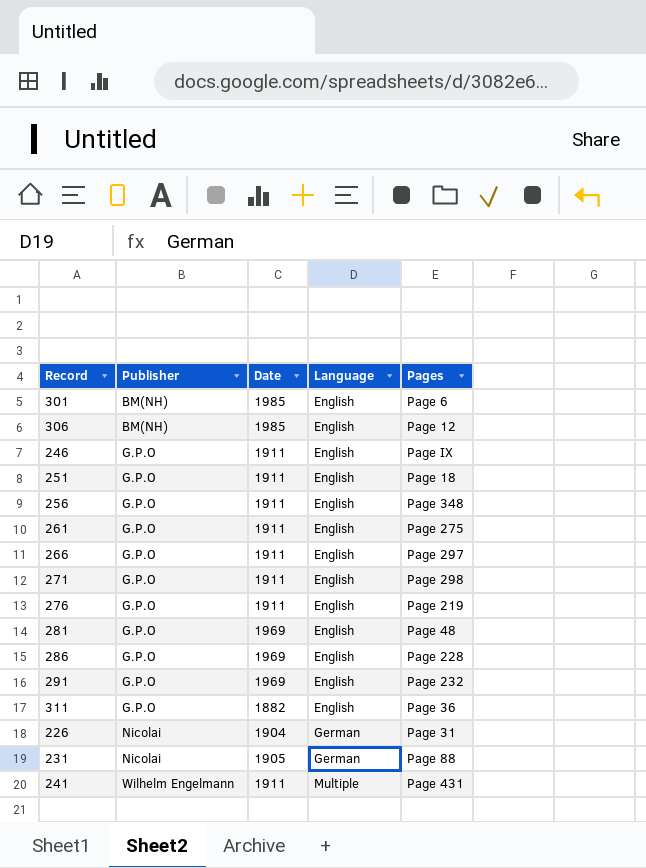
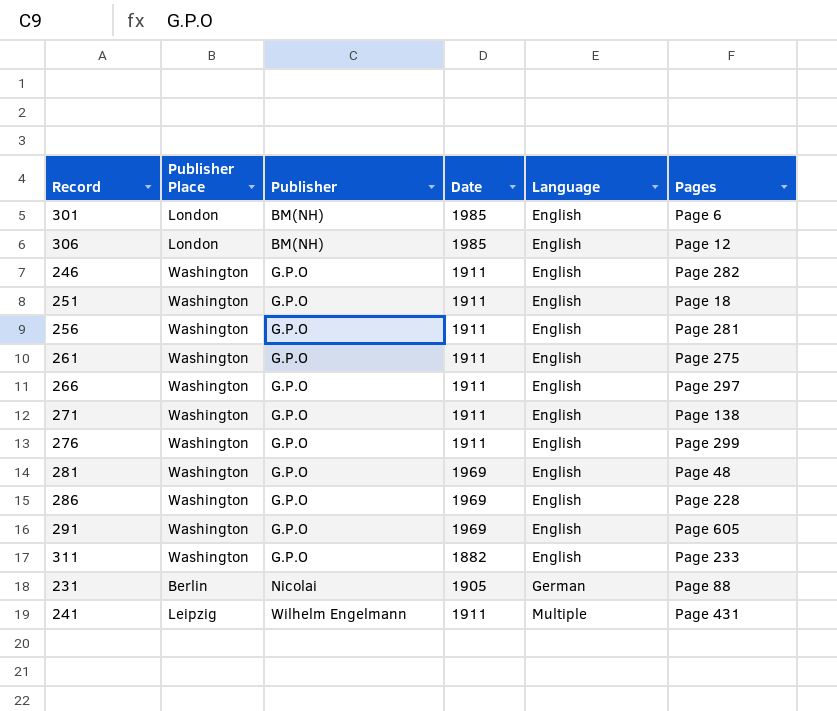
column Publisher Place | position: none -> 2
row 226: Nicolai | 1904 | German | Page 31 -> none
246 | Pages: Page IX -> Page 282
256 | Pages: Page 348 -> Page 281
271 | Pages: Page 298 -> Page 138
276 | Pages: Page 219 -> Page 299
291 | Pages: Page 232 -> Page 605
311 | Pages: Page 36 -> Page 233

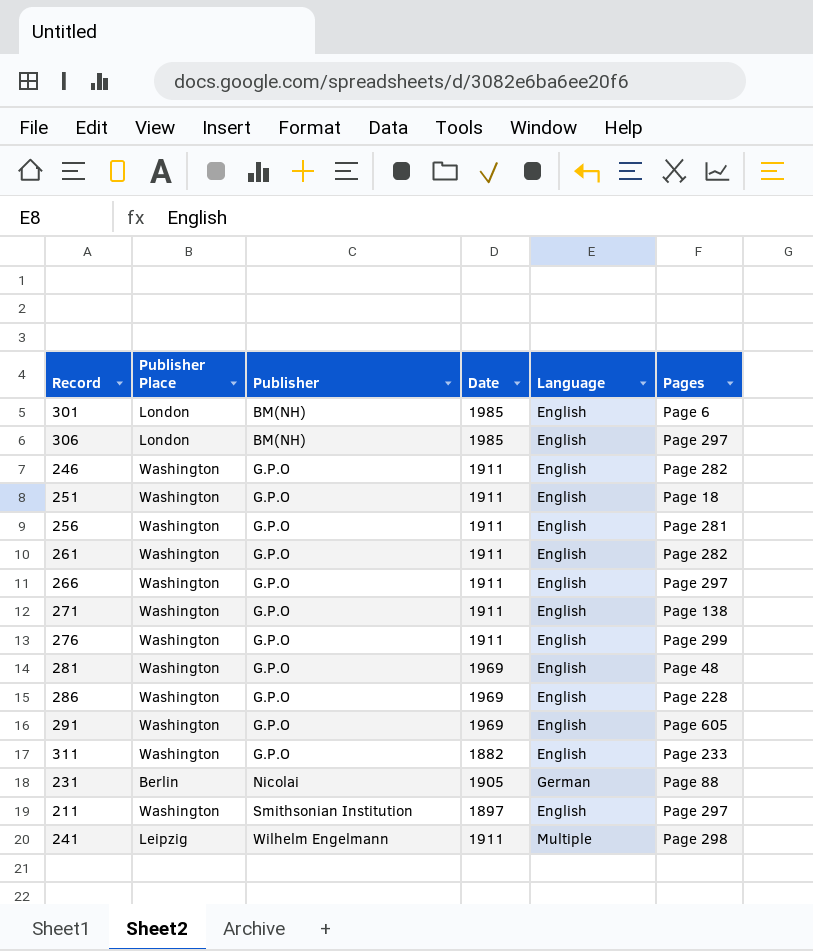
306 | Pages: Page 12 -> Page 297
261 | Pages: Page 275 -> Page 282
row 211: none -> Washington | Smithsonian Institution | 1897 | English | Page 297
241 | Pages: Page 431 -> Page 298

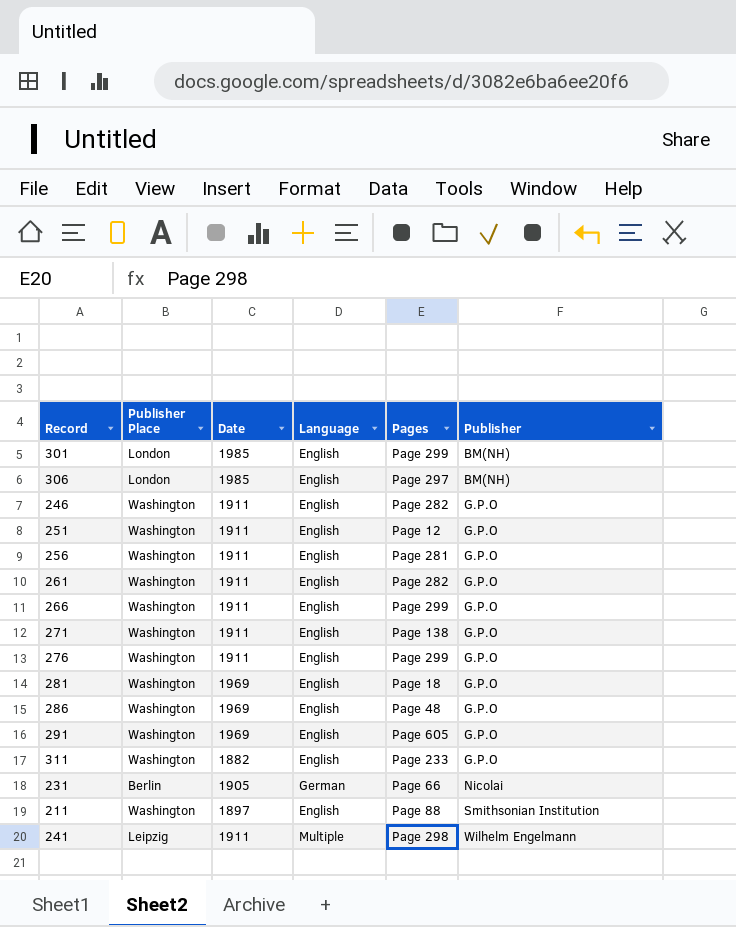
column Publisher | position: 3 -> 6
301 | Pages: Page 6 -> Page 299
251 | Pages: Page 18 -> Page 12
266 | Pages: Page 297 -> Page 299
281 | Pages: Page 48 -> Page 18
286 | Pages: Page 228 -> Page 48
231 | Pages: Page 88 -> Page 66
211 | Pages: Page 297 -> Page 88

